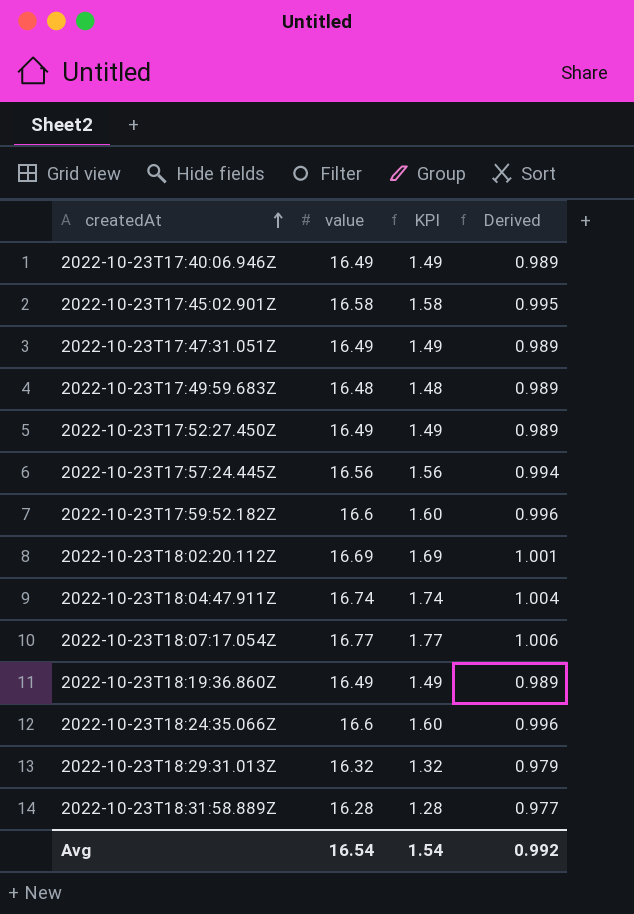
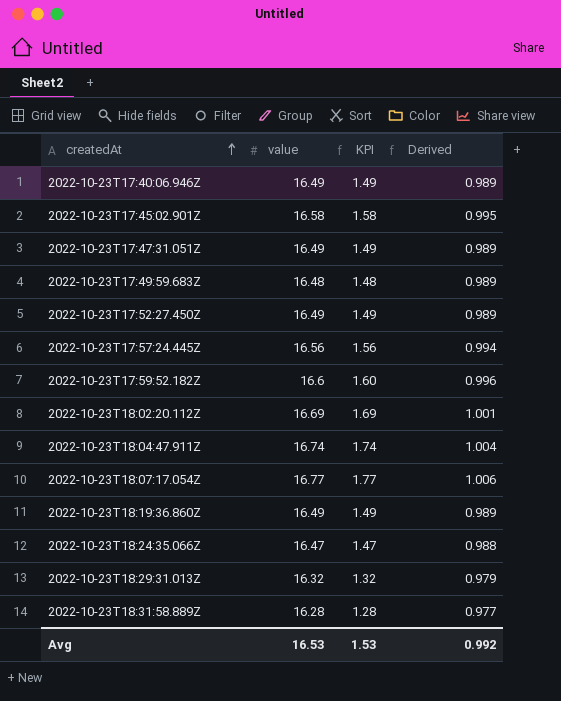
2022-10-23T18:24:35.066Z | value: 16.6 -> 16.47
2022-10-23T18:24:35.066Z | KPI: 1.60 -> 1.47
2022-10-23T18:24:35.066Z | Derived: 0.996 -> 0.988
Avg | value: 16.54 -> 16.53
Avg | KPI: 1.54 -> 1.53

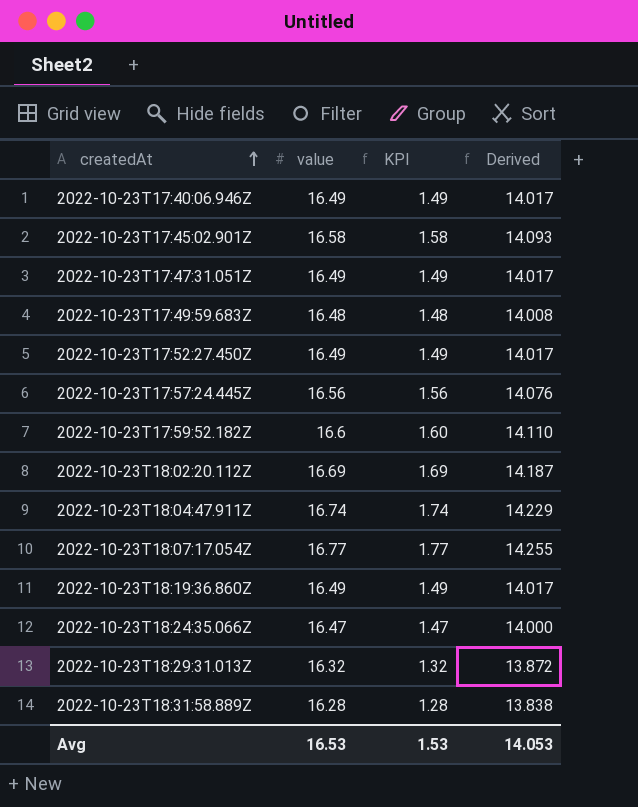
column Derived | formula: [value] * 0.06 -> [value] * 0.85
Avg | Derived: 0.992 -> 14.053

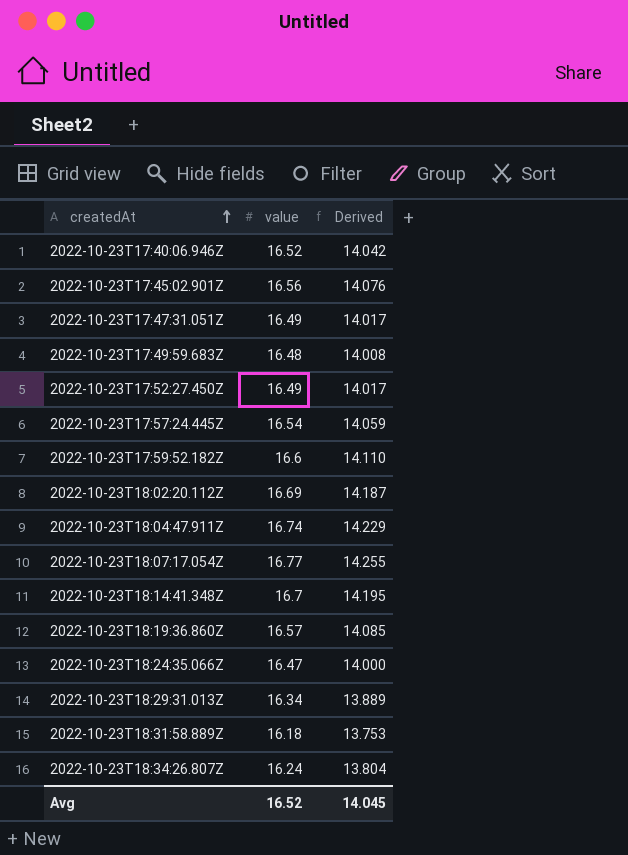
column KPI | formula: [value] - 15 -> none
2022-10-23T17:40:06.946Z | value: 16.49 -> 16.52
2022-10-23T17:40:06.946Z | Derived: 14.017 -> 14.042
2022-10-23T17:45:02.901Z | value: 16.58 -> 16.56
2022-10-23T17:45:02.901Z | Derived: 14.093 -> 14.076
2022-10-23T17:57:24.445Z | value: 16.56 -> 16.54
2022-10-23T17:57:24.445Z | Derived: 14.076 -> 14.059
row 2022-10-23T18:14:41.348Z: none -> 16.7 | 14.195
2022-10-23T18:19:36.860Z | value: 16.49 -> 16.57
2022-10-23T18:19:36.860Z | Derived: 14.017 -> 14.085
2022-10-23T18:29:31.013Z | value: 16.32 -> 16.34
2022-10-23T18:29:31.013Z | Derived: 13.872 -> 13.889
2022-10-23T18:31:58.889Z | value: 16.28 -> 16.18
2022-10-23T18:31:58.889Z | Derived: 13.838 -> 13.753
row 2022-10-23T18:34:26.807Z: none -> 16.24 | 13.804
Avg | value: 16.53 -> 16.52
Avg | Derived: 14.053 -> 14.045

